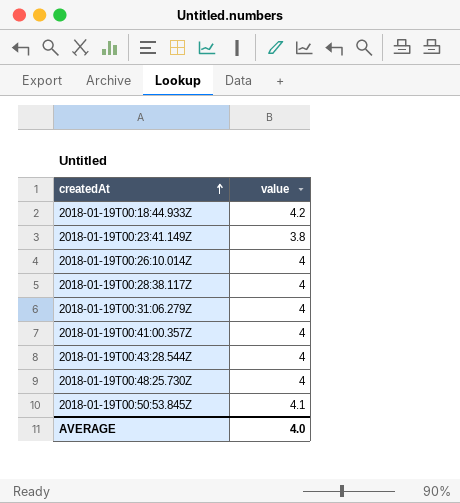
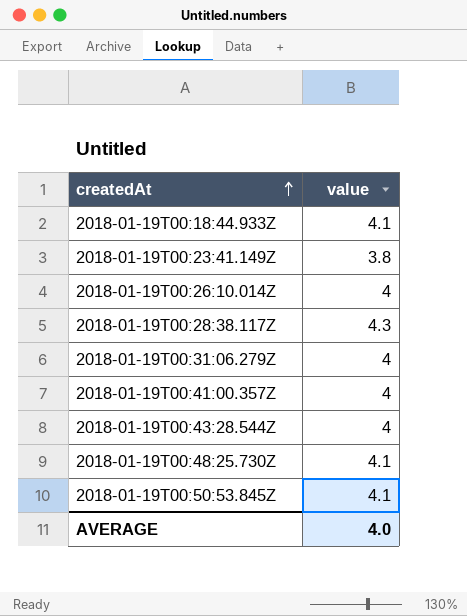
2018-01-19T00:18:44.933Z | value: 4.2 -> 4.1
2018-01-19T00:28:38.117Z | value: 4 -> 4.3
2018-01-19T00:48:25.730Z | value: 4 -> 4.1

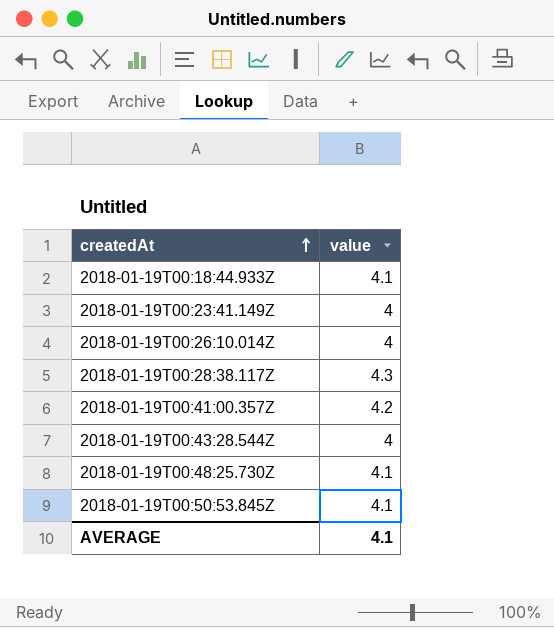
row 2018-01-19T00:31:06.279Z: 4 -> none
2018-01-19T00:23:41.149Z | value: 3.8 -> 4
2018-01-19T00:41:00.357Z | value: 4 -> 4.2
AVERAGE | value: 4.0 -> 4.1

